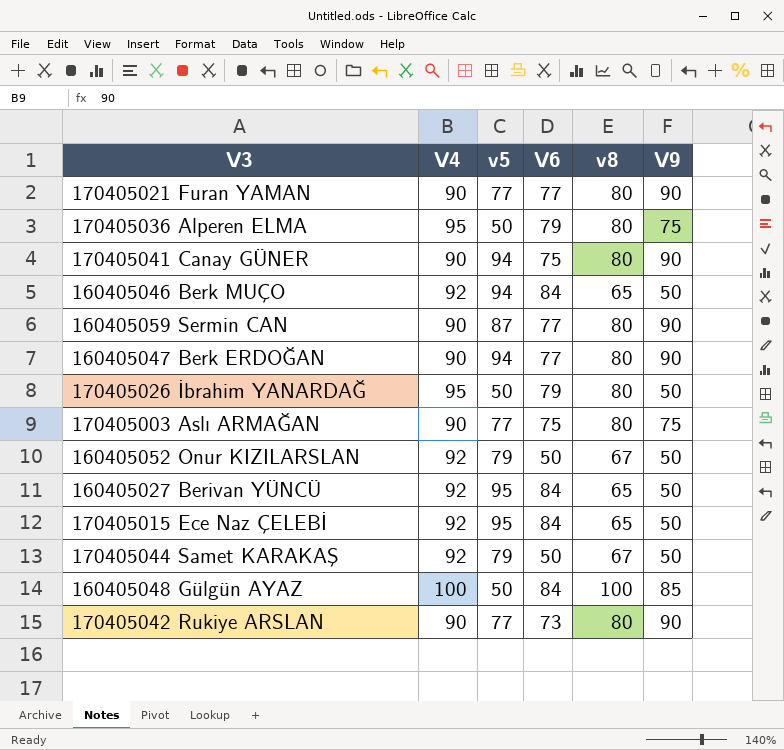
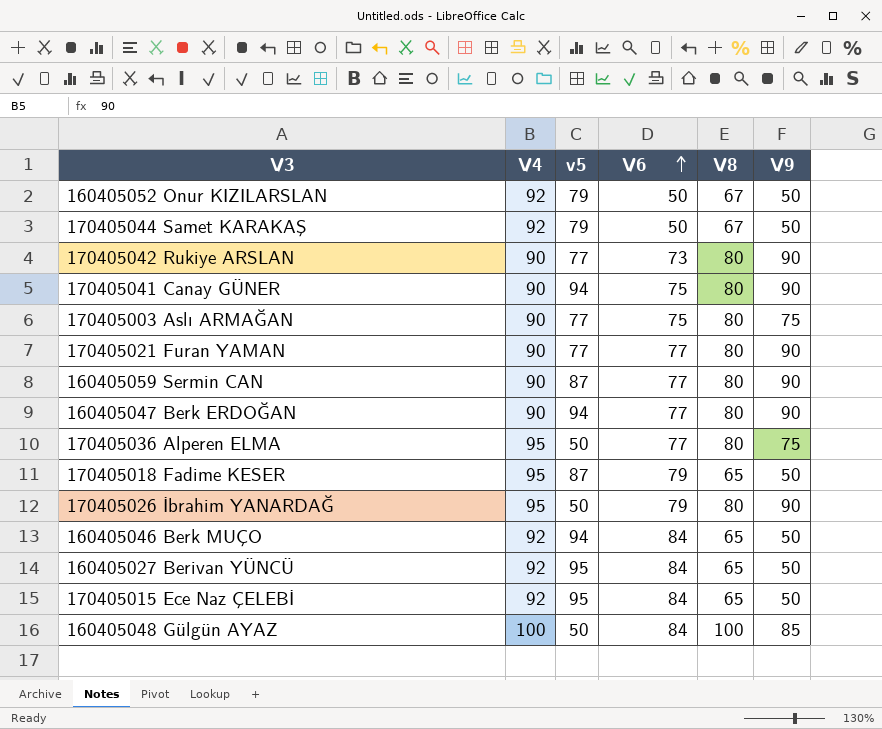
row order: none -> V6 ascending
column name: v8 -> V8
170405036 Alperen ELMA | V6: 79 -> 77
row 170405018 Fadime KESER: none -> 95 | 87 | 79 | 65 | 50
170405026 İbrahim YANARDAĞ | V9: 50 -> 90

